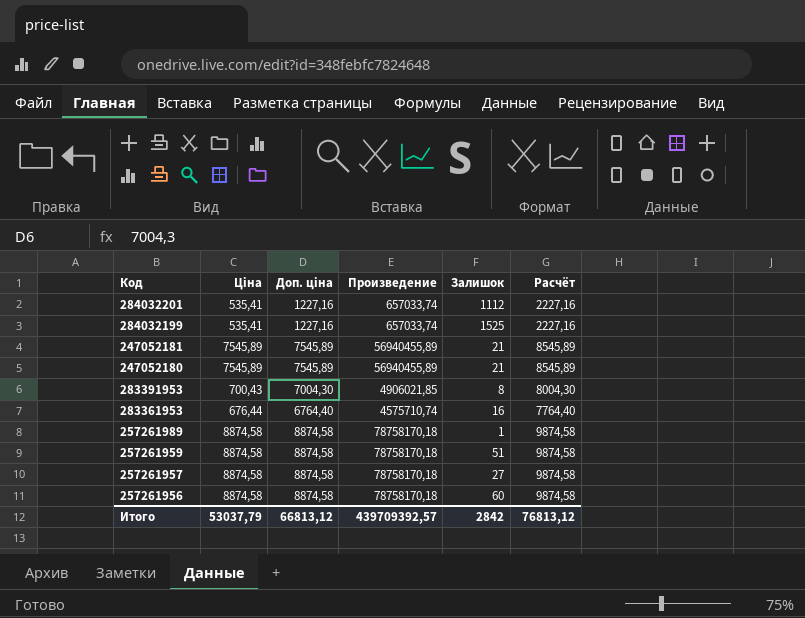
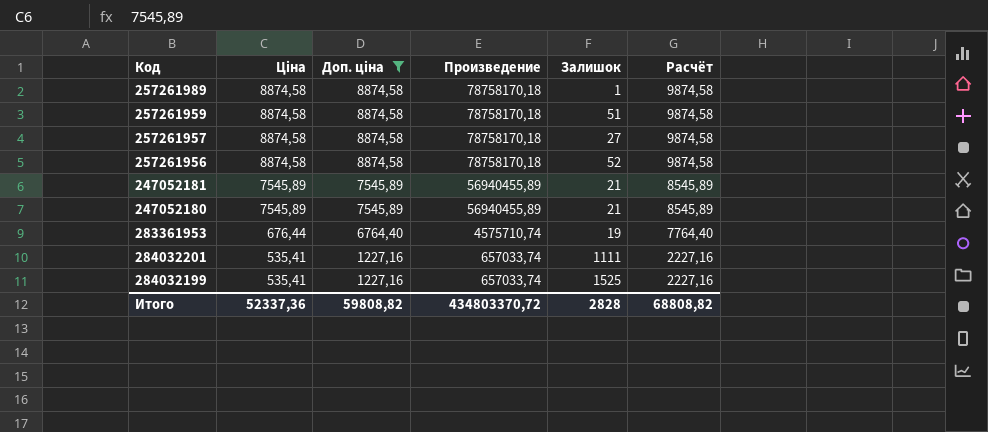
filter: none -> Доп. ціна != 7004,30
row order: none -> Ціна descending
257261956 | Залишок: 60 -> 52
283361953 | Залишок: 16 -> 19
284032201 | Залишок: 1112 -> 1111
Итого | Ціна: 53037,79 -> 52337,36
Итого | Доп. ціна: 66813,12 -> 59808,82
Итого | Произведение: 439709392,57 -> 434803370,72
Итого | Залишок: 2842 -> 2828
Итого | Расчёт: 76813,12 -> 68808,82

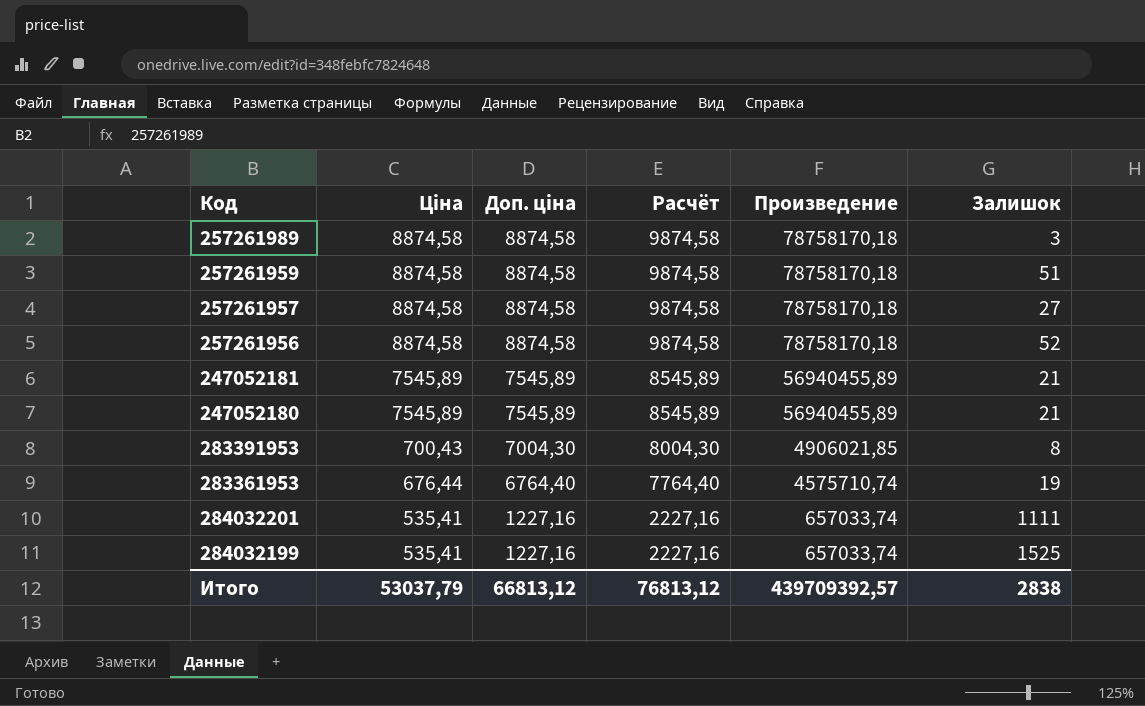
filter: Доп. ціна != 7004,30 -> none
column Расчёт | position: 6 -> 4
257261989 | Залишок: 1 -> 3
Итого | Ціна: 52337,36 -> 53037,79
Итого | Доп. ціна: 59808,82 -> 66813,12
Итого | Расчёт: 68808,82 -> 76813,12
Итого | Произведение: 434803370,72 -> 439709392,57
Итого | Залишок: 2828 -> 2838

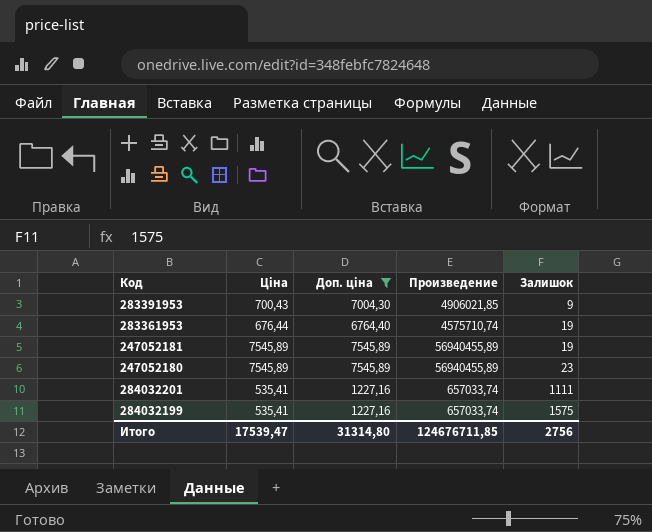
filter: none -> Доп. ціна != 8874,58
row order: Ціна descending -> Залишок ascending
column Расчёт | formula: [Доп. ціна] + 1000 -> none
283391953 | Залишок: 8 -> 9
247052181 | Залишок: 21 -> 19
247052180 | Залишок: 21 -> 23
284032199 | Залишок: 1525 -> 1575
Итого | Ціна: 53037,79 -> 17539,47
Итого | Доп. ціна: 66813,12 -> 31314,80
Итого | Произведение: 439709392,57 -> 124676711,85
Итого | Залишок: 2838 -> 2756

